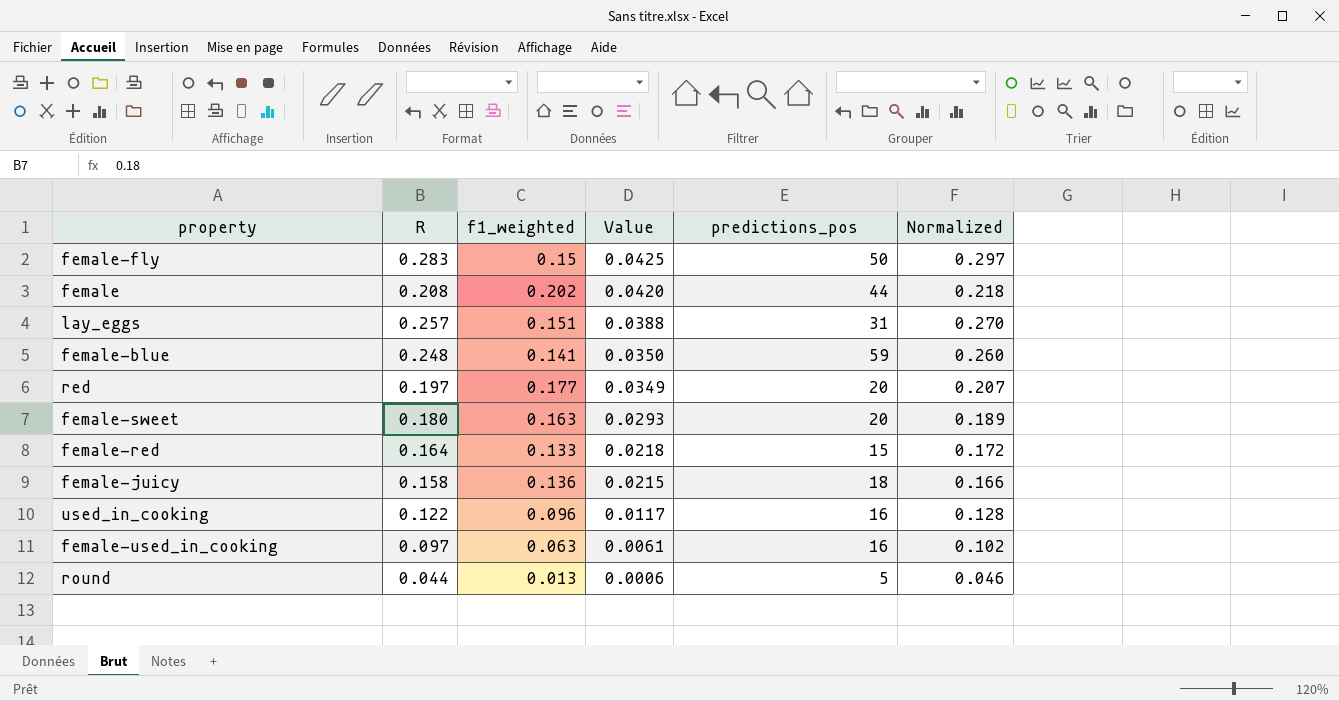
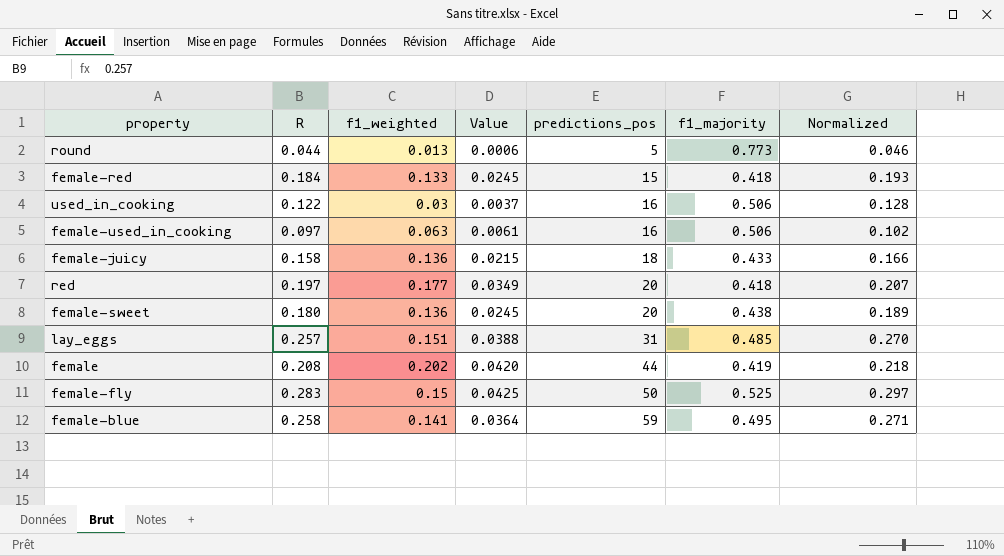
row order: Value descending -> predictions_pos ascending
column f1_majority | position: none -> 6
female-red | R: 0.164 -> 0.184
female-red | Value: 0.0218 -> 0.0245
female-red | Normalized: 0.172 -> 0.193
used_in_cooking | f1_weighted: 0.096 -> 0.03
used_in_cooking | Value: 0.0117 -> 0.0037
female-sweet | f1_weighted: 0.163 -> 0.136
female-sweet | Value: 0.0293 -> 0.0245
female-blue | R: 0.248 -> 0.258
female-blue | Value: 0.0350 -> 0.0364
female-blue | Normalized: 0.260 -> 0.271

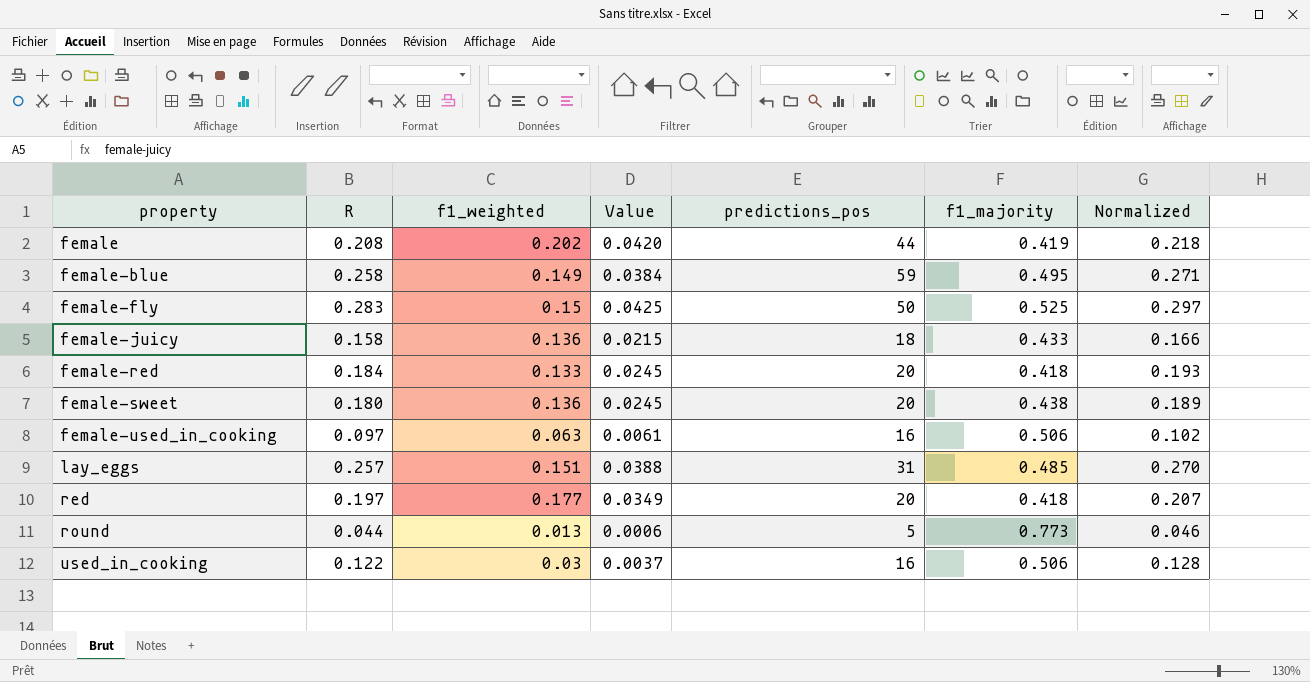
row order: predictions_pos ascending -> property ascending
female-blue | f1_weighted: 0.141 -> 0.149
female-blue | Value: 0.0364 -> 0.0384
female-red | predictions_pos: 15 -> 20

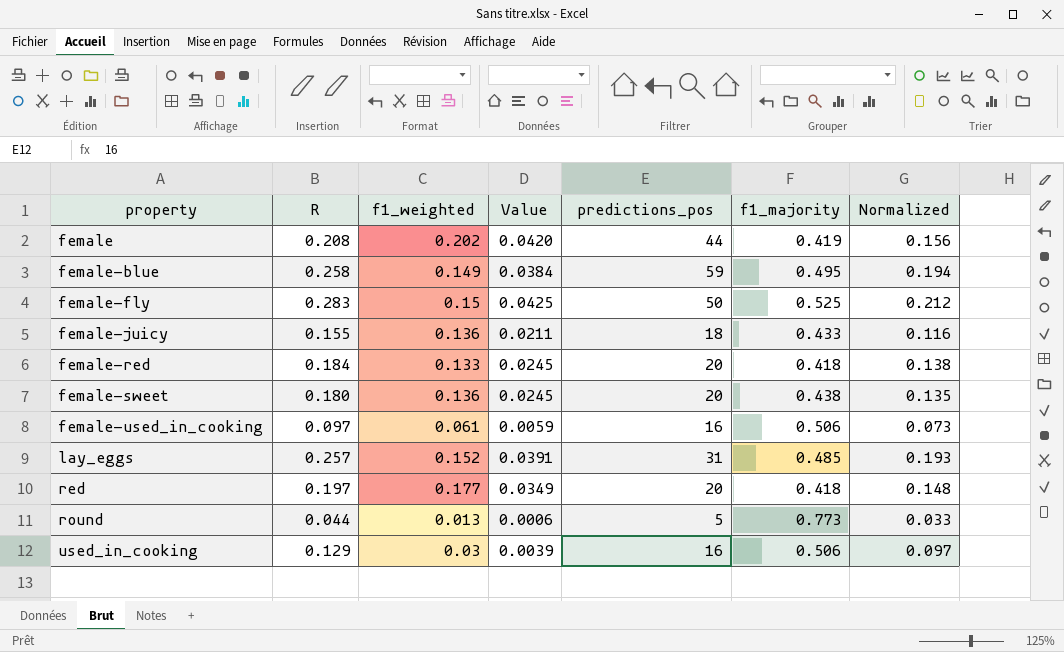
column Normalized | formula: [R] * 1.05 -> [R] * 0.75
female-juicy | R: 0.158 -> 0.155
female-juicy | Value: 0.0215 -> 0.0211
female-used_in_cooking | f1_weighted: 0.063 -> 0.061
female-used_in_cooking | Value: 0.0061 -> 0.0059
lay_eggs | f1_weighted: 0.151 -> 0.152
lay_eggs | Value: 0.0388 -> 0.0391
used_in_cooking | R: 0.122 -> 0.129
used_in_cooking | Value: 0.0037 -> 0.0039

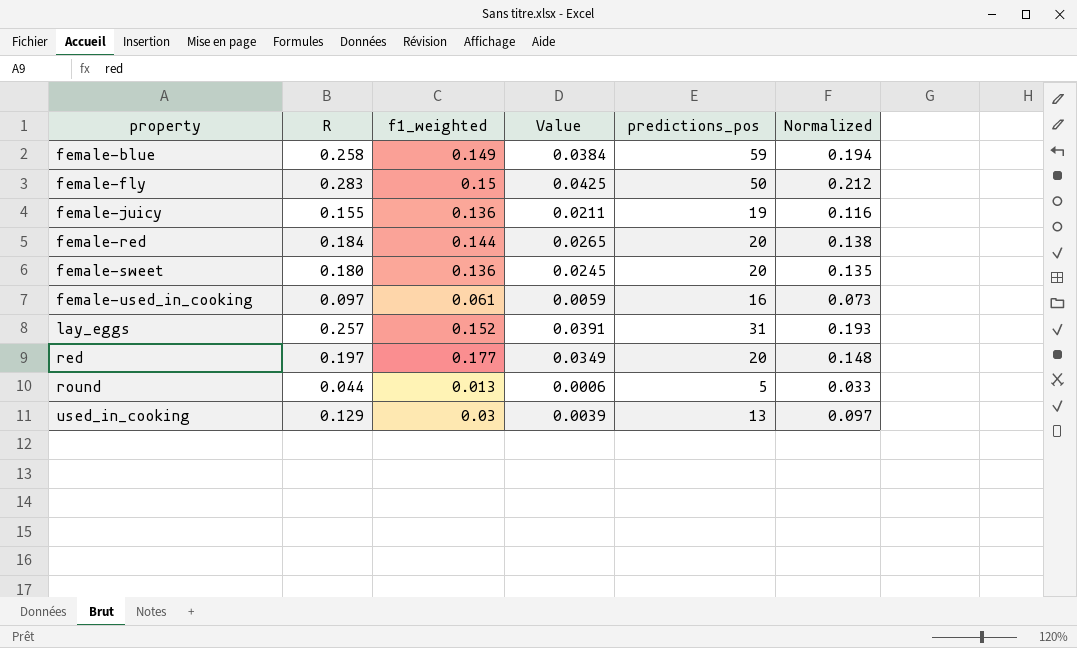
column f1_majority | position: 6 -> none
row female: 0.208 | 0.202 | 0.0420 | 44 | 0.419 | 0.156 -> none
female-juicy | predictions_pos: 18 -> 19
female-red | f1_weighted: 0.133 -> 0.144
female-red | Value: 0.0245 -> 0.0265
used_in_cooking | predictions_pos: 16 -> 13

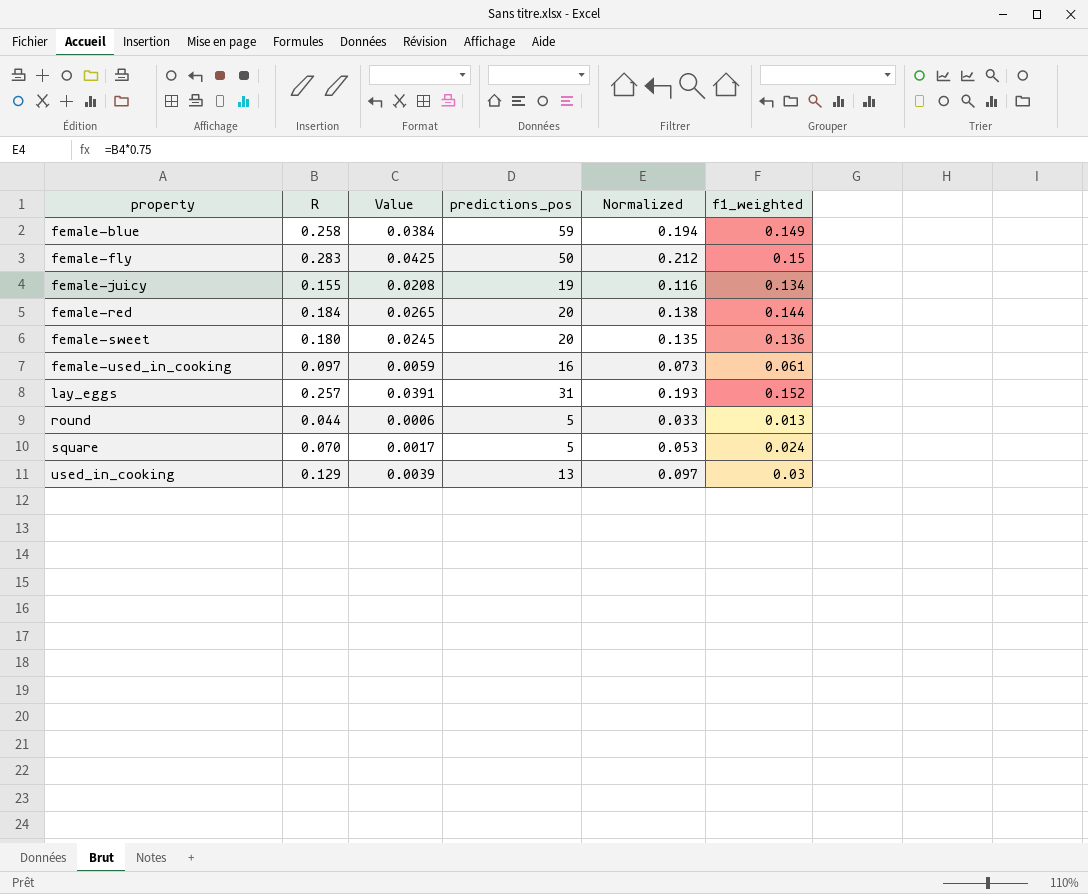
column f1_weighted | position: 3 -> 6
row red: 0.197 | 0.177 | 0.0349 | 20 | 0.148 -> none
female-juicy | Value: 0.0211 -> 0.0208
female-juicy | f1_weighted: 0.136 -> 0.134
row square: none -> 0.070 | 0.0017 | 5 | 0.053 | 0.024

